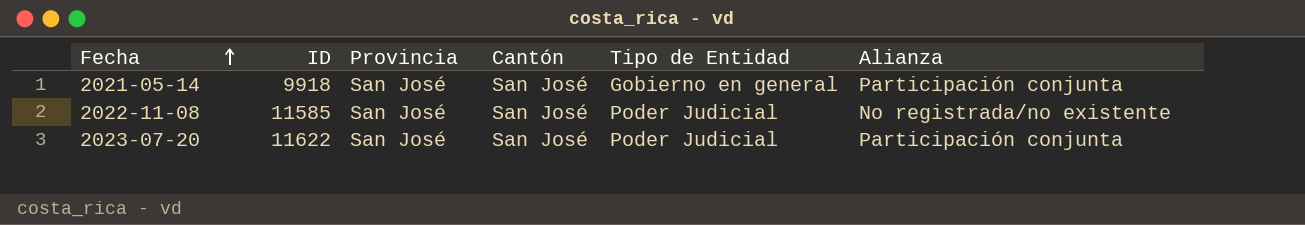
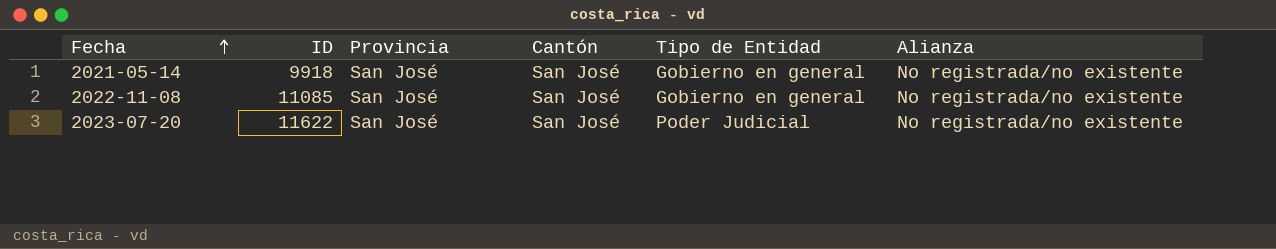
2021-05-14 | Alianza: Participación conjunta -> No registrada/no existente
2022-11-08 | ID: 11585 -> 11085
2022-11-08 | Tipo de Entidad: Poder Judicial -> Gobierno en general
2023-07-20 | Alianza: Participación conjunta -> No registrada/no existente

